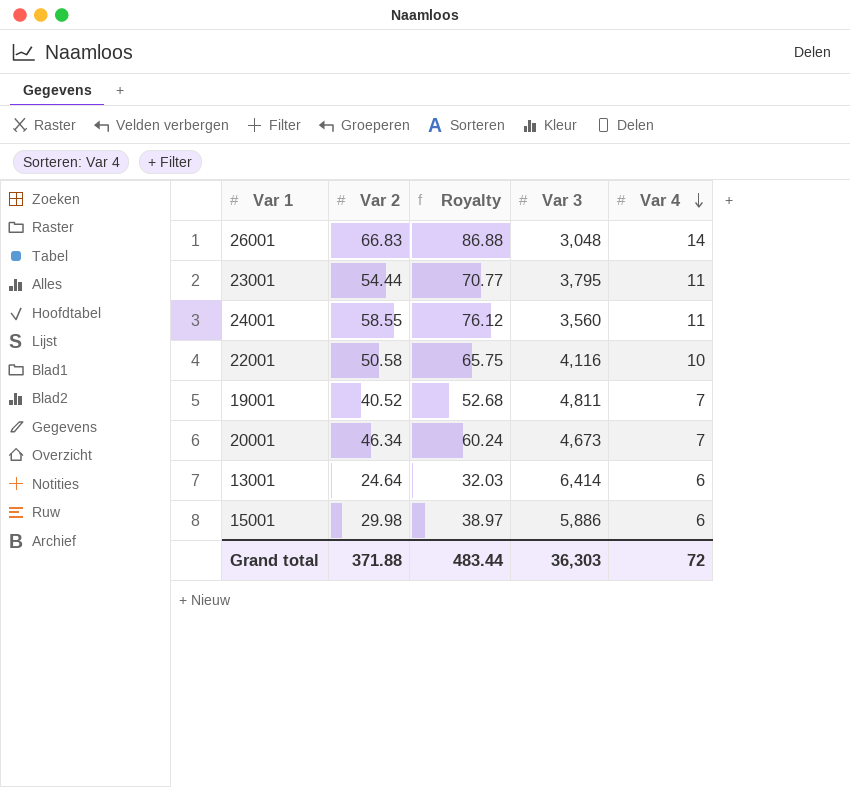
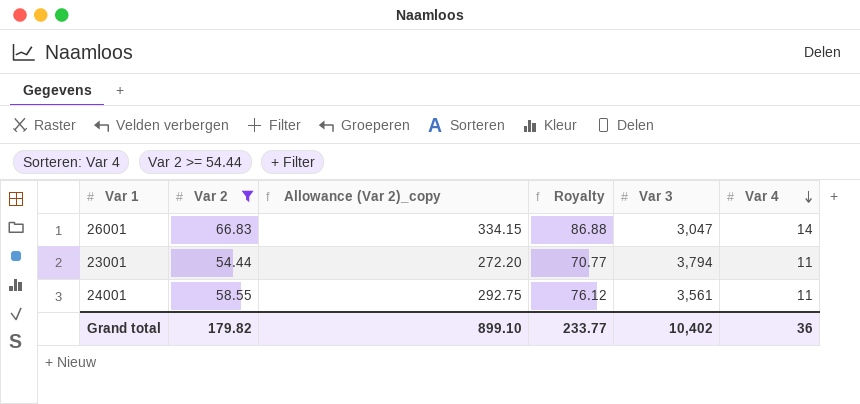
filter: none -> Var 2 >= 54.44
column Allowance (Var 2)_copy | formula: none -> [Var 2] * 5
26001 | Var 3: 3,048 -> 3,047
23001 | Var 3: 3,795 -> 3,794
24001 | Var 3: 3,560 -> 3,561
Grand total | Var 2: 371.88 -> 179.82
Grand total | Royalty: 483.44 -> 233.77
Grand total | Var 3: 36,303 -> 10,402
Grand total | Var 4: 72 -> 36

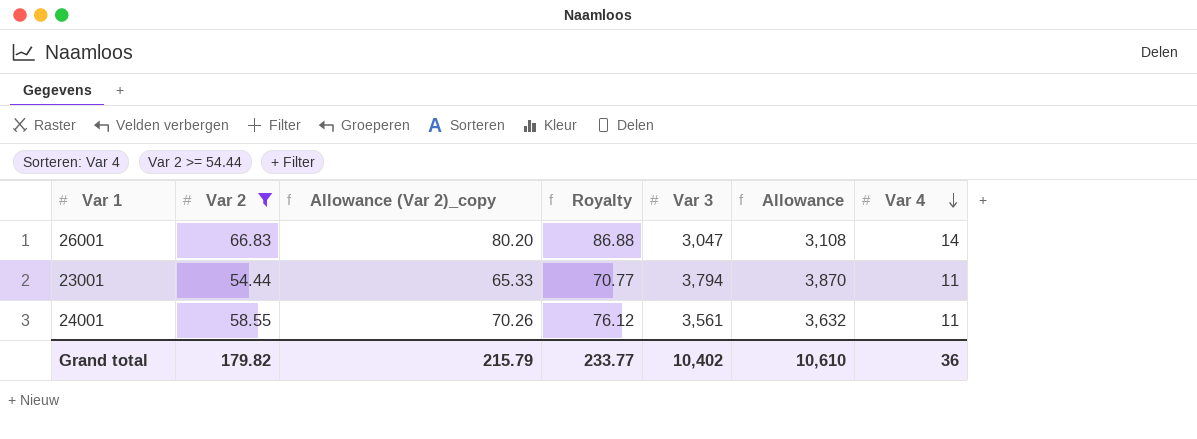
column Allowance (Var 2)_copy | formula: [Var 2] * 5 -> [Var 2] * 1.2
column Allowance | formula: none -> [Var 3] * 1.02
Grand total | Allowance (Var 2)_copy: 899.10 -> 215.79

